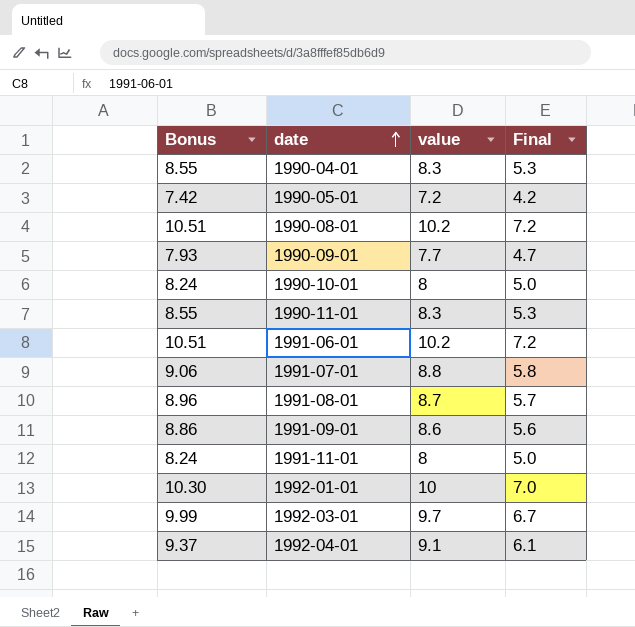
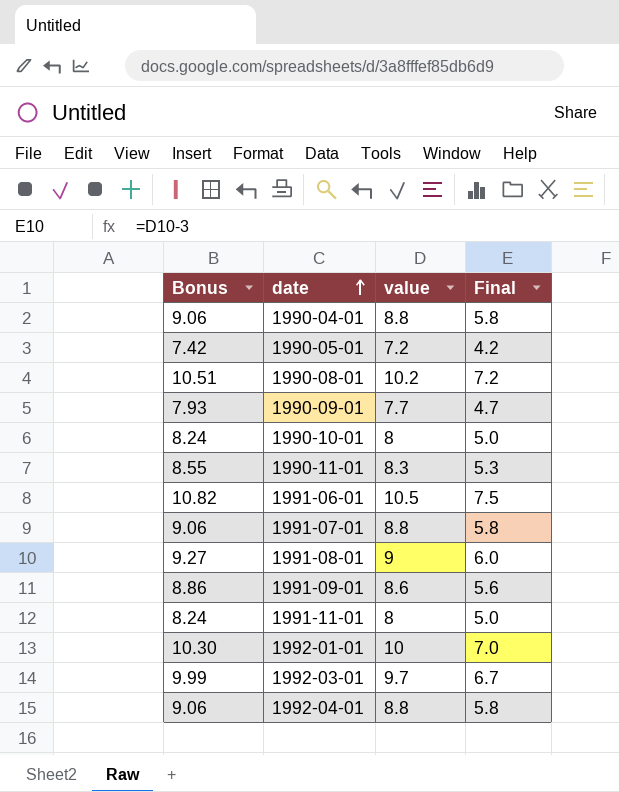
1990-04-01 | Bonus: 8.55 -> 9.06
1990-04-01 | value: 8.3 -> 8.8
1990-04-01 | Final: 5.3 -> 5.8
1991-06-01 | Bonus: 10.51 -> 10.82
1991-06-01 | value: 10.2 -> 10.5
1991-06-01 | Final: 7.2 -> 7.5
1991-08-01 | Bonus: 8.96 -> 9.27
1991-08-01 | value: 8.7 -> 9
1991-08-01 | Final: 5.7 -> 6.0
1992-04-01 | Bonus: 9.37 -> 9.06
1992-04-01 | value: 9.1 -> 8.8
1992-04-01 | Final: 6.1 -> 5.8

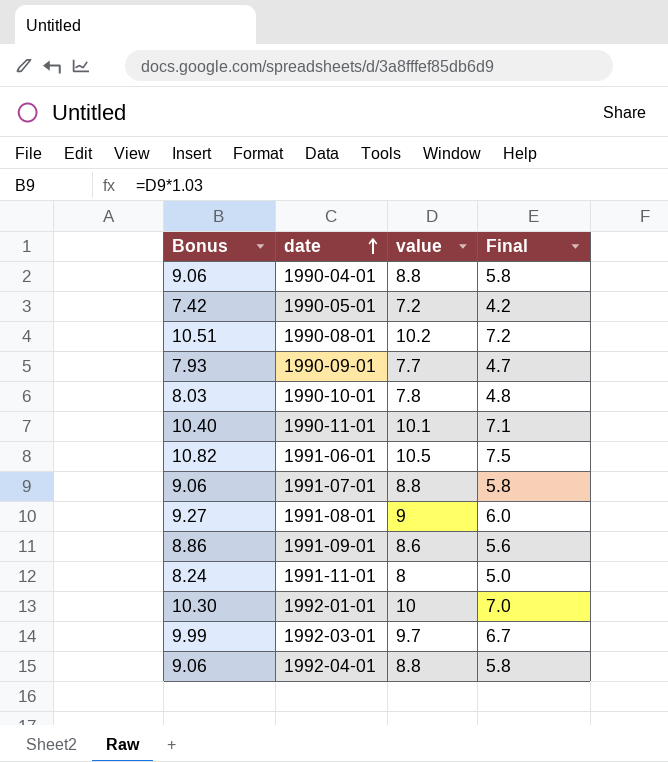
1990-10-01 | Bonus: 8.24 -> 8.03
1990-10-01 | value: 8 -> 7.8
1990-10-01 | Final: 5.0 -> 4.8
1990-11-01 | Bonus: 8.55 -> 10.40
1990-11-01 | value: 8.3 -> 10.1
1990-11-01 | Final: 5.3 -> 7.1

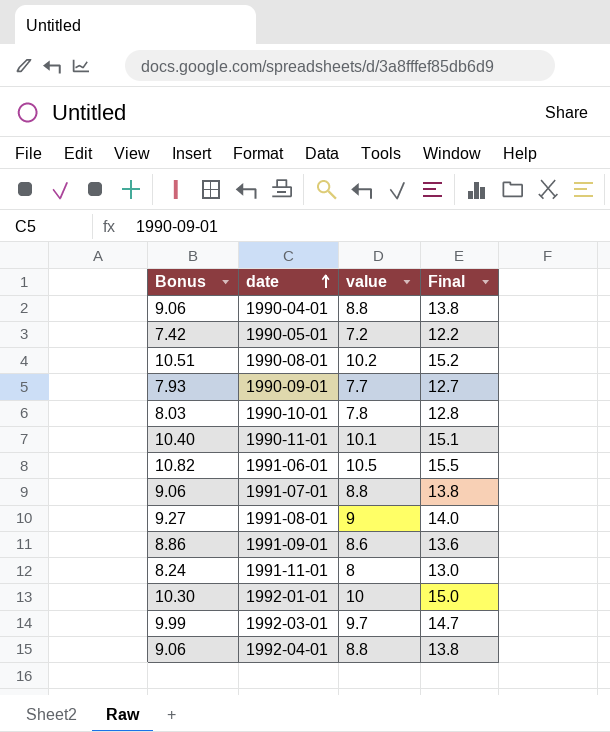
column Final | formula: [value] - 3 -> [value] + 5

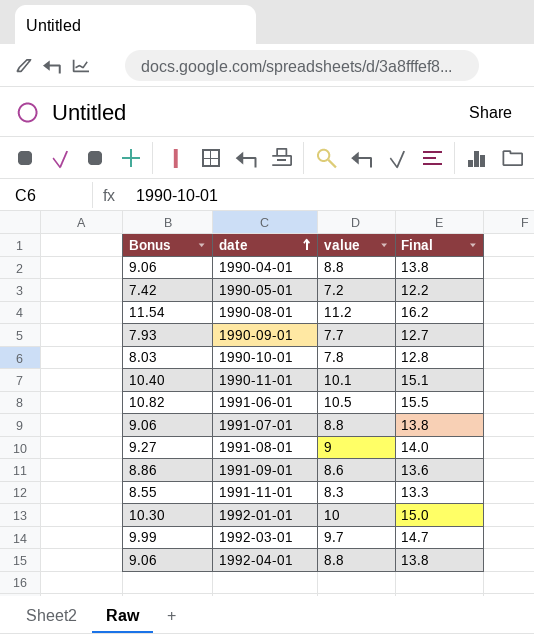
1990-08-01 | Bonus: 10.51 -> 11.54
1990-08-01 | value: 10.2 -> 11.2
1990-08-01 | Final: 15.2 -> 16.2
1991-11-01 | Bonus: 8.24 -> 8.55
1991-11-01 | value: 8 -> 8.3
1991-11-01 | Final: 13.0 -> 13.3

